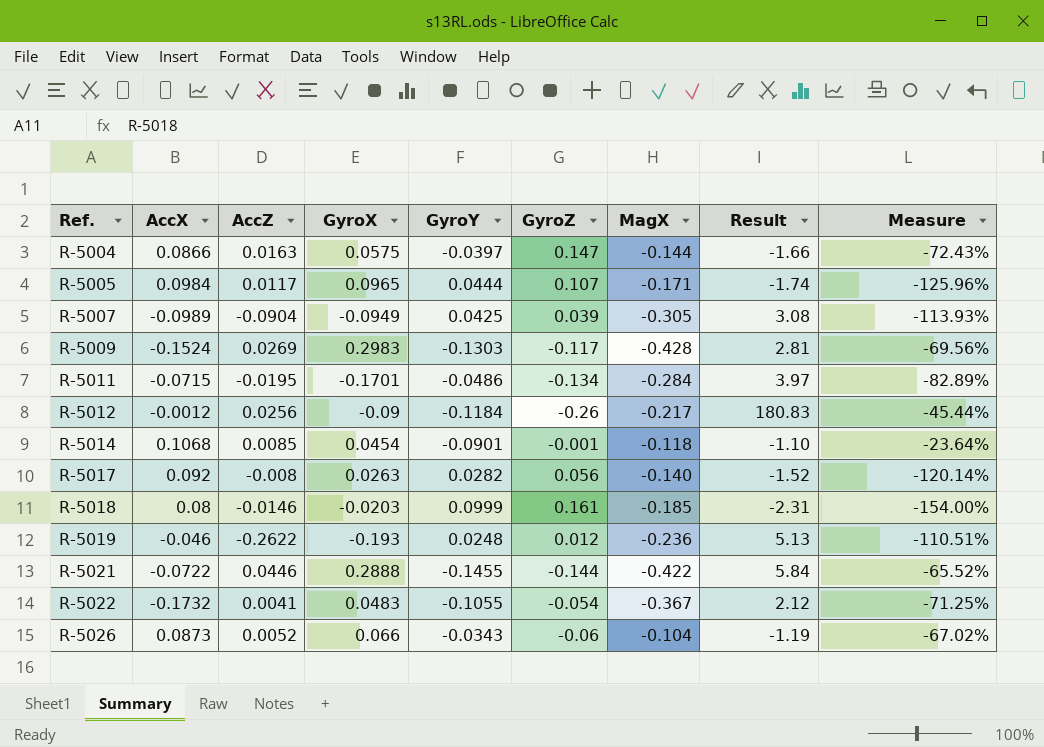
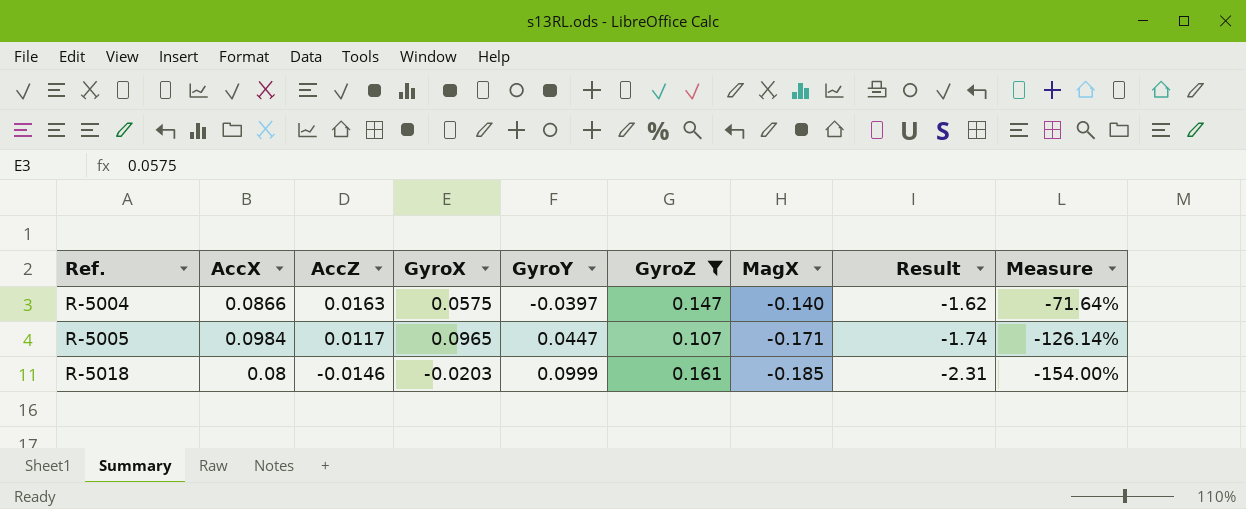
filter: none -> GyroZ >= 0.107
R-5004 | MagX: -0.144 -> -0.140
R-5004 | Result: -1.66 -> -1.62
R-5004 | Measure: -72.43% -> -71.64%
R-5005 | GyroY: 0.0444 -> 0.0447
R-5005 | Measure: -125.96% -> -126.14%

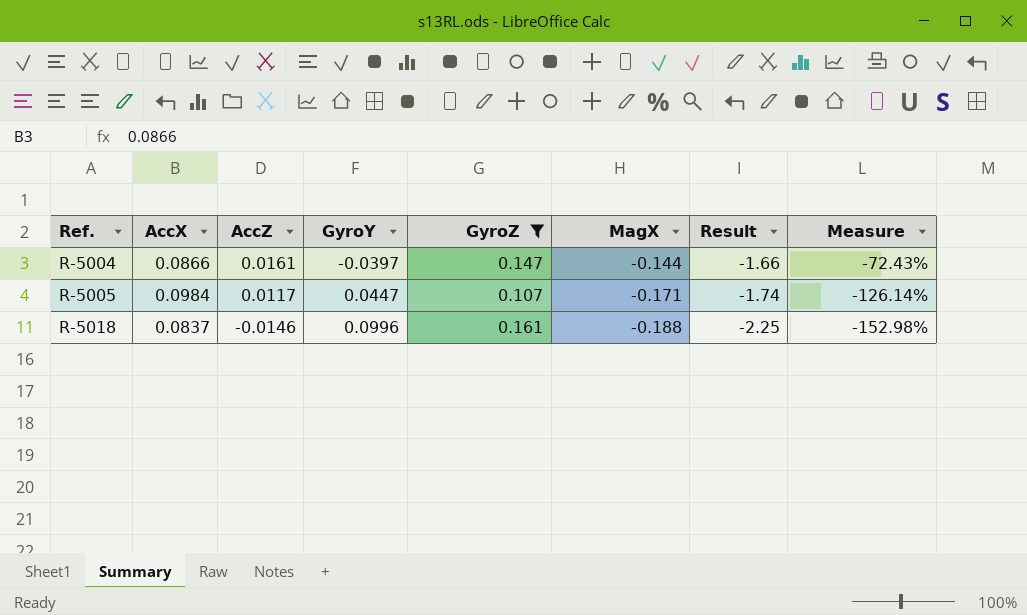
column GyroX | position: 4 -> none
R-5004 | AccZ: 0.0163 -> 0.0161
R-5004 | MagX: -0.140 -> -0.144
R-5004 | Result: -1.62 -> -1.66
R-5004 | Measure: -71.64% -> -72.43%
R-5018 | AccX: 0.08 -> 0.0837
R-5018 | GyroY: 0.0999 -> 0.0996
R-5018 | MagX: -0.185 -> -0.188
R-5018 | Result: -2.31 -> -2.25
R-5018 | Measure: -154.00% -> -152.98%

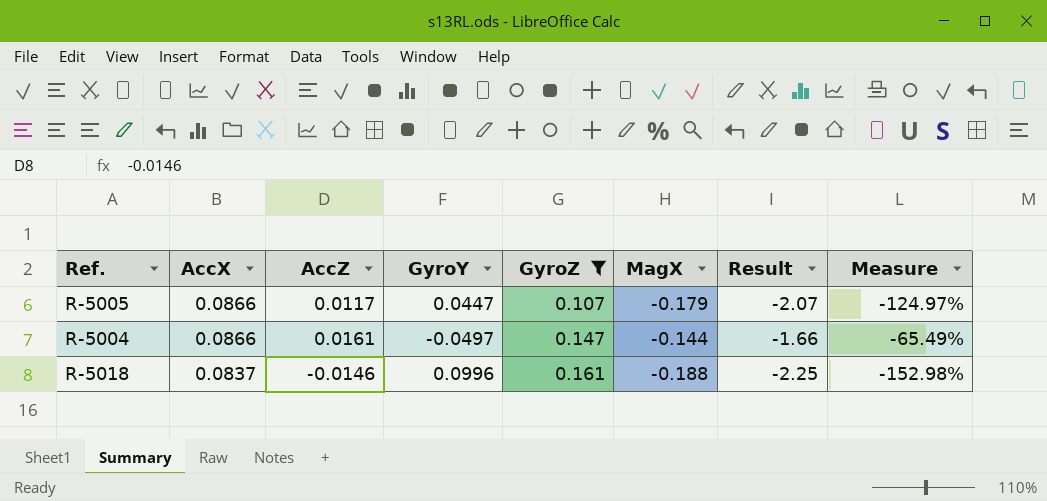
row order: Ref. ascending -> AccX descending
R-5005 | AccX: 0.0984 -> 0.0866
R-5005 | MagX: -0.171 -> -0.179
R-5005 | Result: -1.74 -> -2.07
R-5005 | Measure: -126.14% -> -124.97%
R-5004 | GyroY: -0.0397 -> -0.0497
R-5004 | Measure: -72.43% -> -65.49%

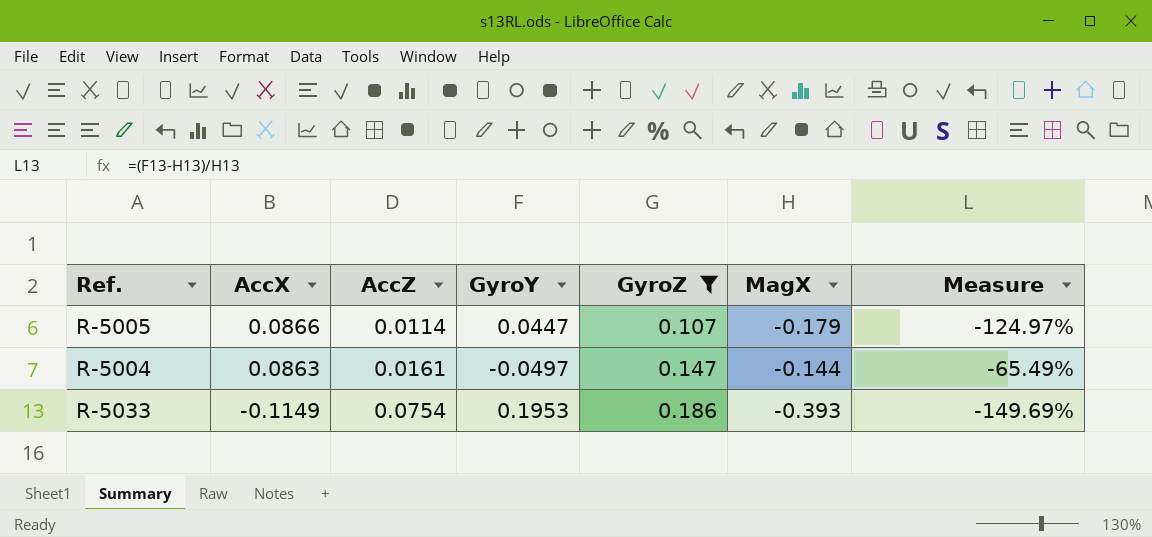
column Result | formula: [MagX] / [AccX] -> none
row R-5018: 0.0837 | -0.0146 | 0.0996 | 0.161 | -0.188 | -2.25 | -152.98% -> none
R-5005 | AccZ: 0.0117 -> 0.0114
R-5004 | AccX: 0.0866 -> 0.0863
row R-5033: none -> -0.1149 | 0.0754 | 0.1953 | 0.186 | -0.393 | -149.69%

